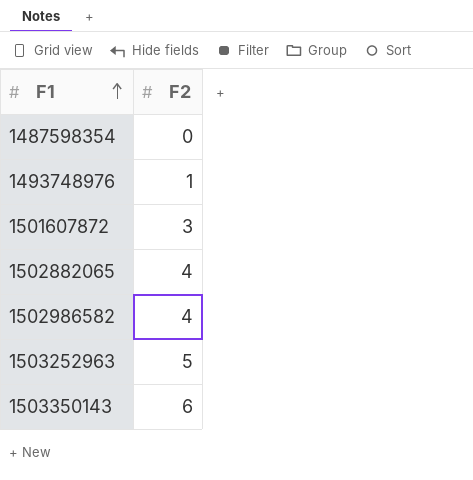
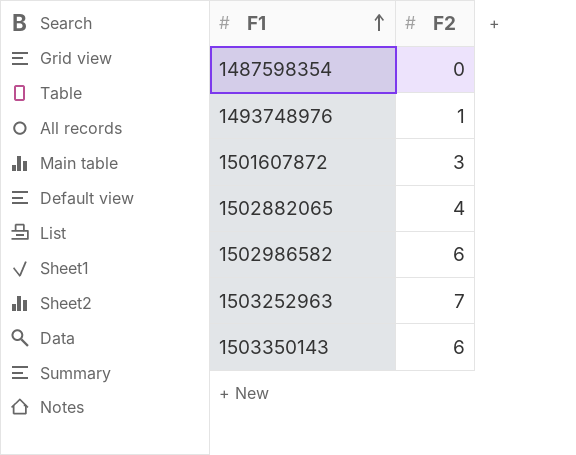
1502986582 | F2: 4 -> 6
1503252963 | F2: 5 -> 7

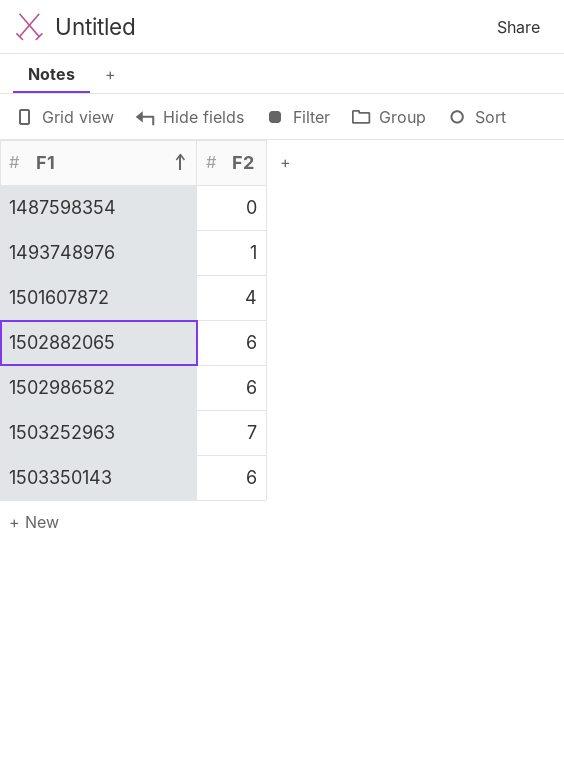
1501607872 | F2: 3 -> 4
1502882065 | F2: 4 -> 6

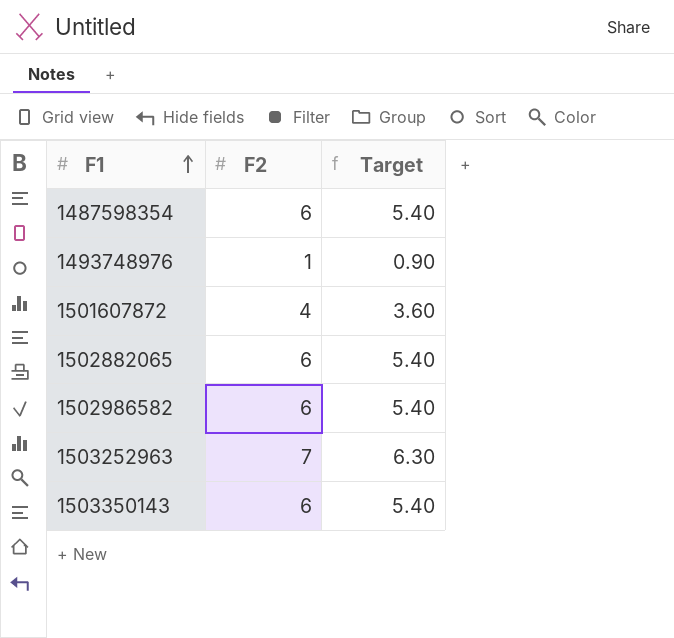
column Target | formula: none -> [F2] * 0.9
1487598354 | F2: 0 -> 6

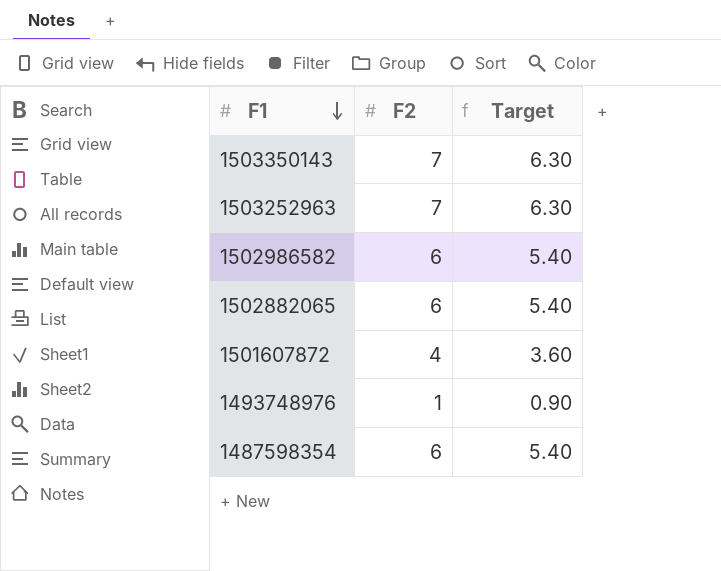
row order: F1 ascending -> F1 descending
1503350143 | F2: 6 -> 7
1503350143 | Target: 5.40 -> 6.30

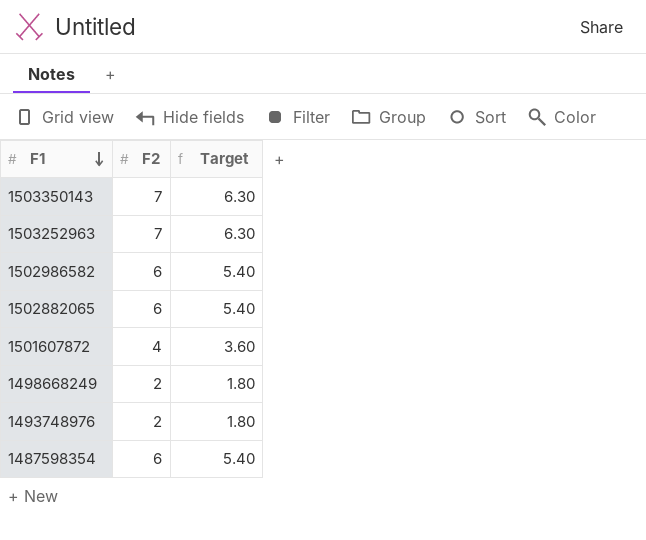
row 1498668249: none -> 2 | 1.80
1493748976 | F2: 1 -> 2
1493748976 | Target: 0.90 -> 1.80

